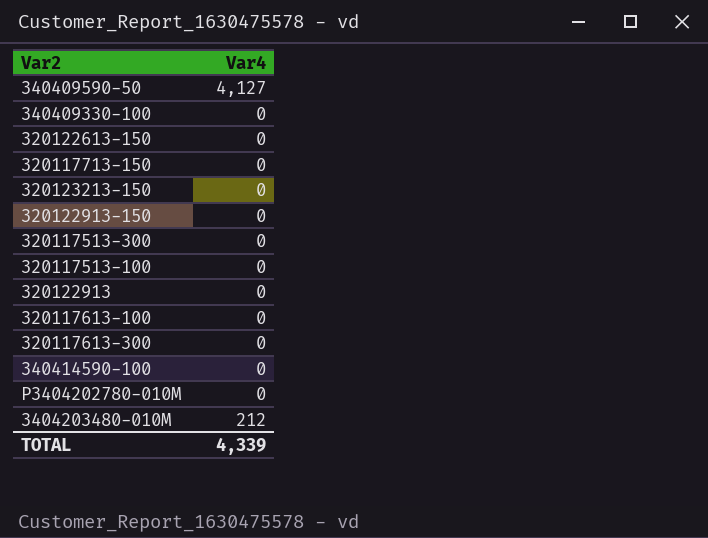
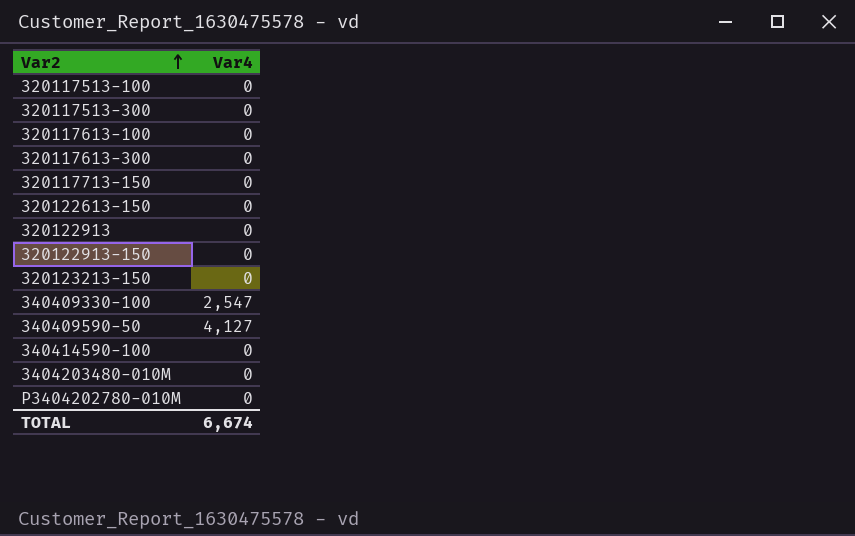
row order: none -> Var2 ascending
340409330-100 | Var4: 0 -> 2,547
3404203480-010M | Var4: 212 -> 0
TOTAL | Var4: 4,339 -> 6,674

